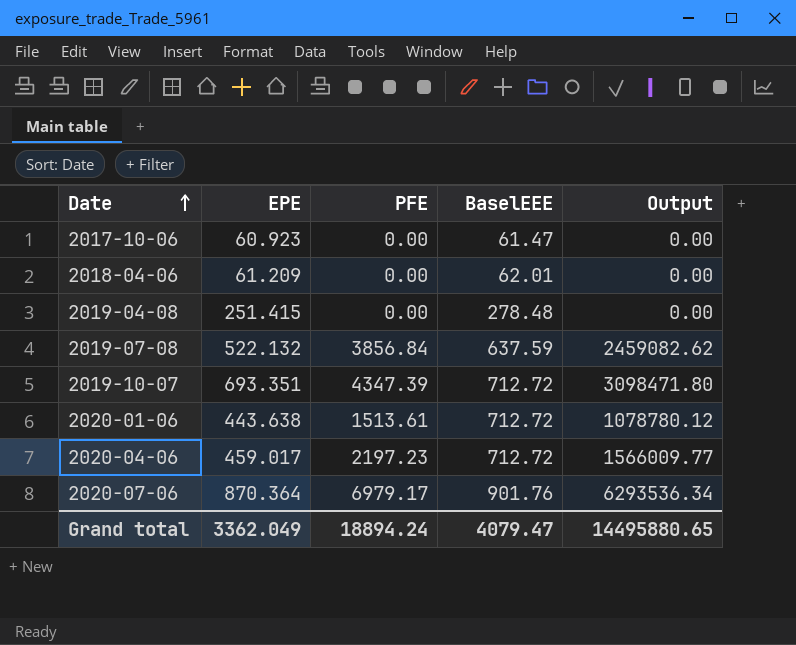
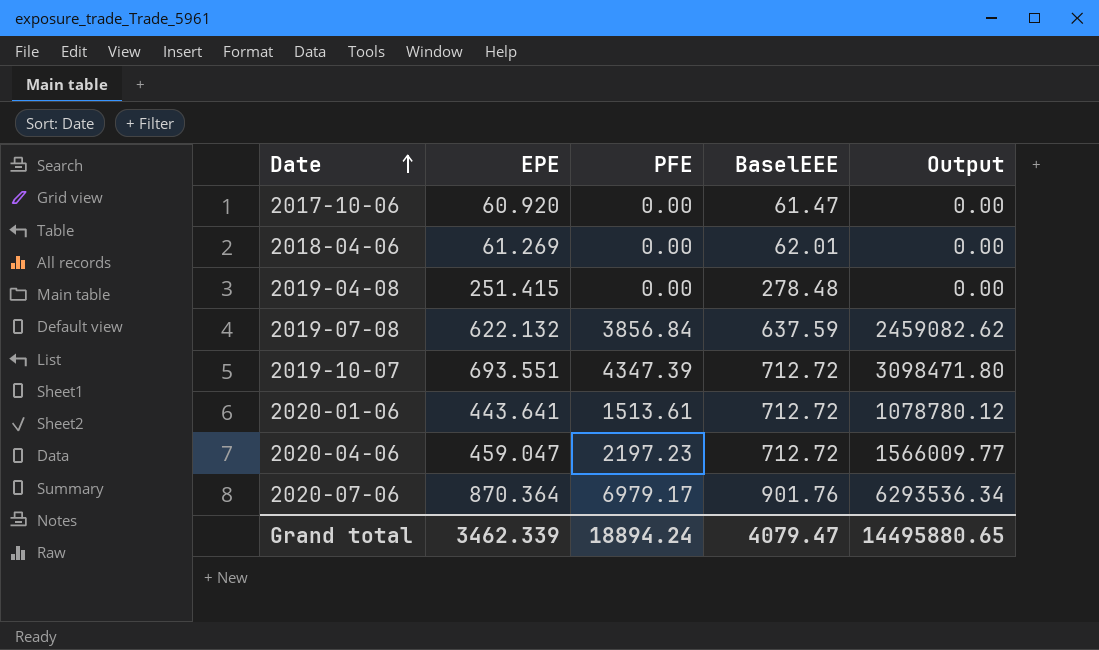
2017-10-06 | EPE: 60.923 -> 60.920
2018-04-06 | EPE: 61.209 -> 61.269
2019-07-08 | EPE: 522.132 -> 622.132
2019-10-07 | EPE: 693.351 -> 693.551
2020-01-06 | EPE: 443.638 -> 443.641
2020-04-06 | EPE: 459.017 -> 459.047
Grand total | EPE: 3362.049 -> 3462.339

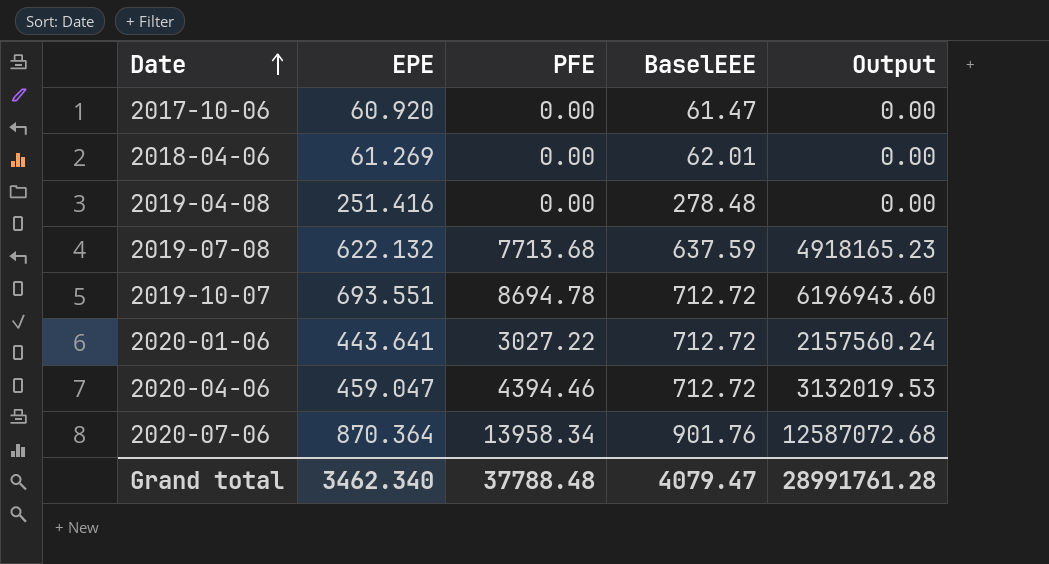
2019-04-08 | EPE: 251.415 -> 251.416
2019-07-08 | PFE: 3856.84 -> 7713.68
2019-07-08 | Output: 2459082.62 -> 4918165.23
2019-10-07 | PFE: 4347.39 -> 8694.78
2019-10-07 | Output: 3098471.80 -> 6196943.60
2020-01-06 | PFE: 1513.61 -> 3027.22
2020-01-06 | Output: 1078780.12 -> 2157560.24
2020-04-06 | PFE: 2197.23 -> 4394.46
2020-04-06 | Output: 1566009.77 -> 3132019.53
2020-07-06 | PFE: 6979.17 -> 13958.34
2020-07-06 | Output: 6293536.34 -> 12587072.68
Grand total | EPE: 3462.339 -> 3462.340
Grand total | PFE: 18894.24 -> 37788.48
Grand total | Output: 14495880.65 -> 28991761.28

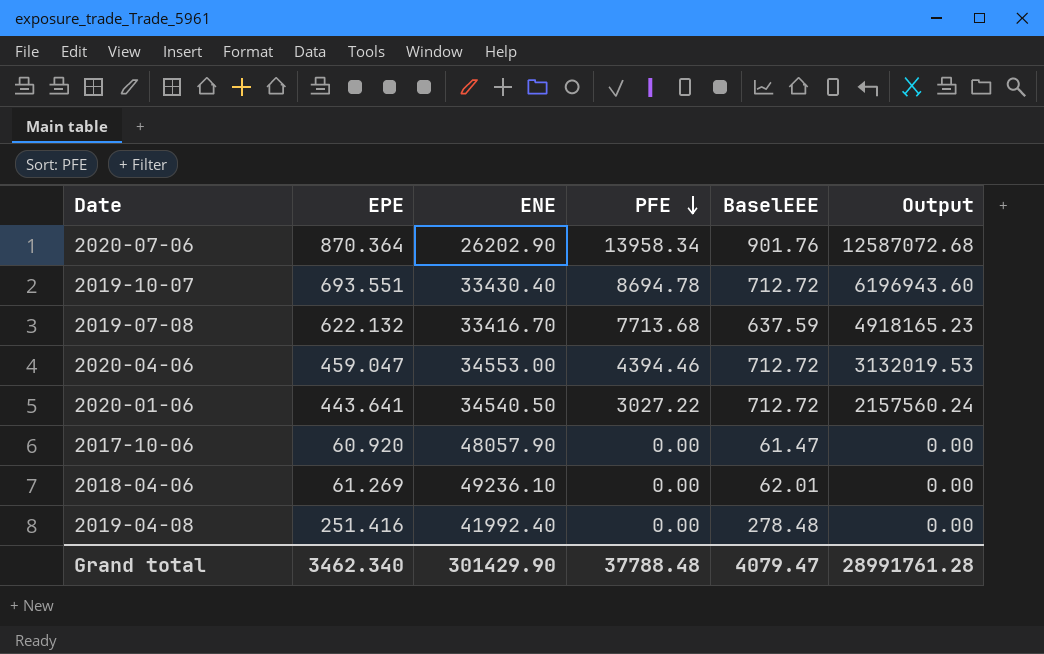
row order: Date ascending -> PFE descending
column ENE | position: none -> 3

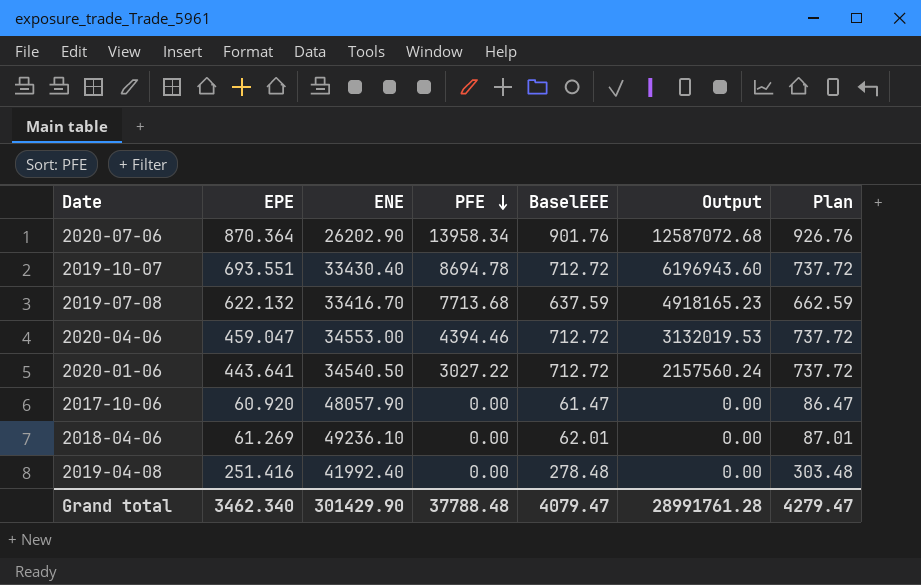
column Plan | formula: none -> [BaselEEE] + 25

